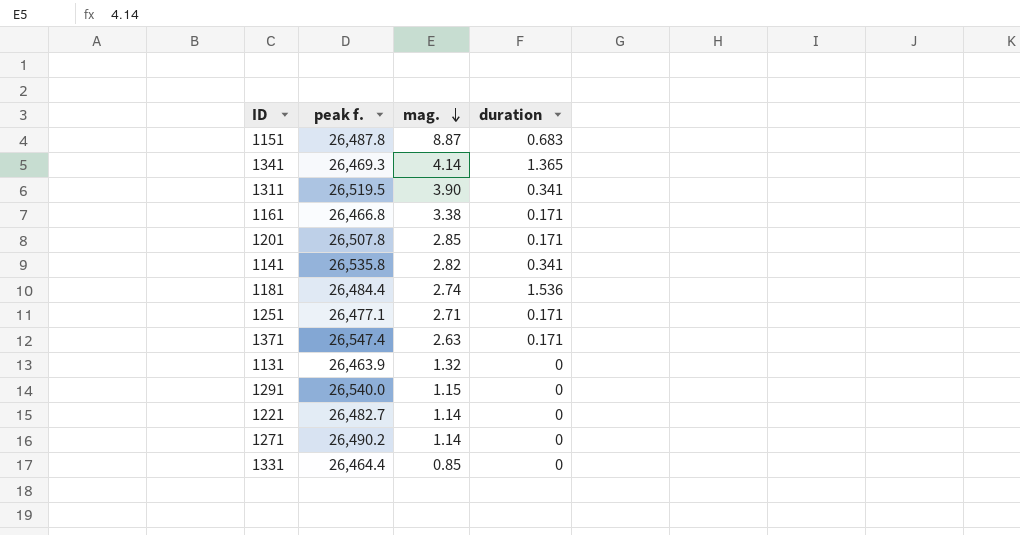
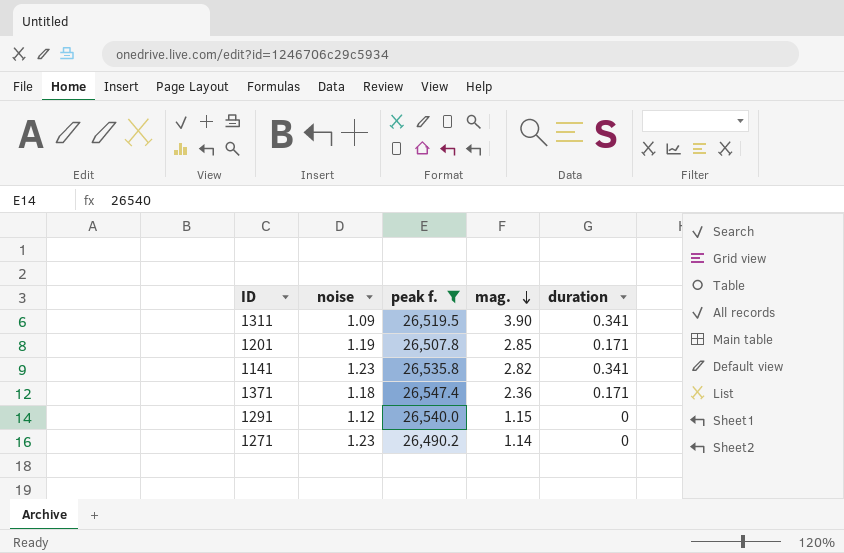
filter: none -> peak f. >= 26,490.2
column noise | position: none -> 2
1371 | mag.: 2.63 -> 2.36

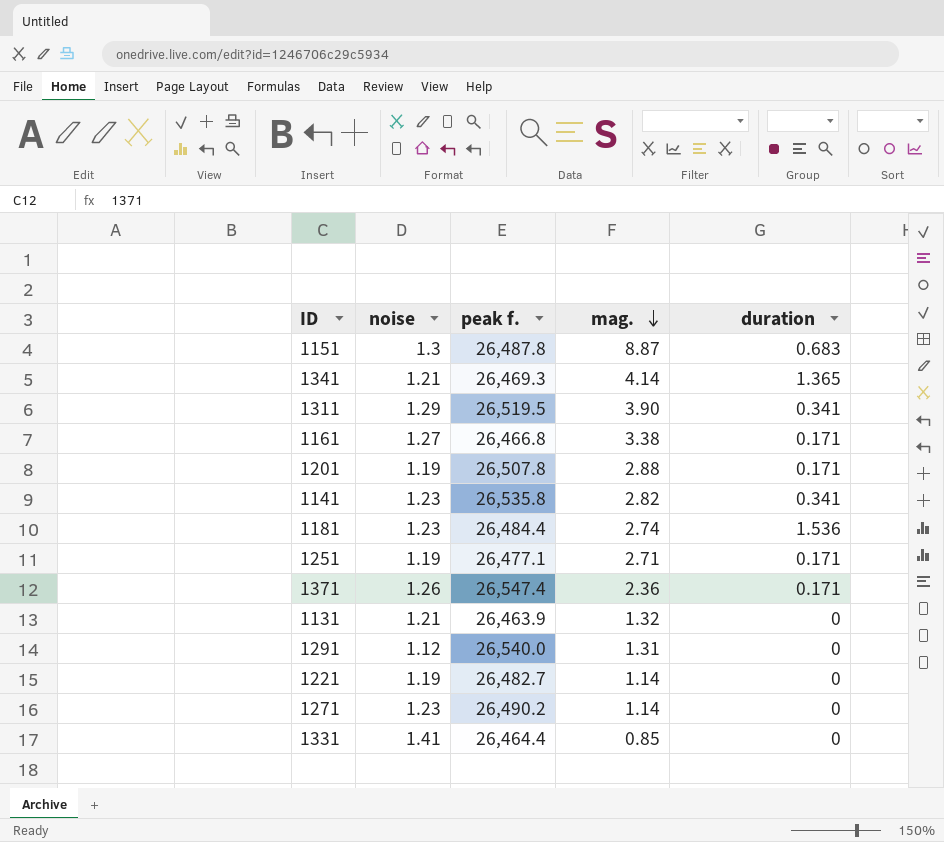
filter: peak f. >= 26,490.2 -> none
1311 | noise: 1.09 -> 1.29
1201 | mag.: 2.85 -> 2.88
1371 | noise: 1.18 -> 1.26
1291 | mag.: 1.15 -> 1.31

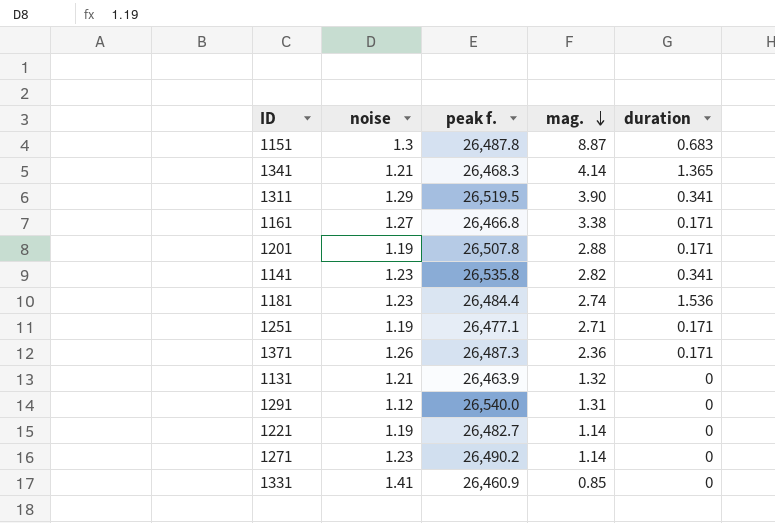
1341 | peak f.: 26,469.3 -> 26,468.3
1371 | peak f.: 26,547.4 -> 26,487.3
1331 | peak f.: 26,464.4 -> 26,460.9

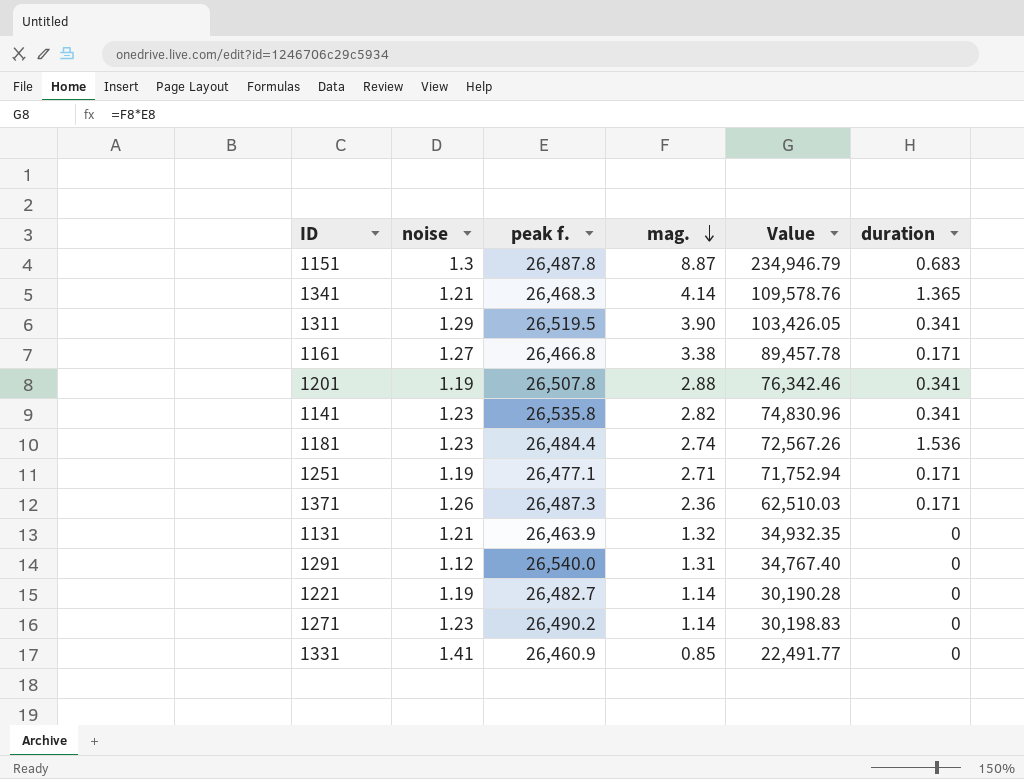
column Value | formula: none -> [peak f.] * [mag.]
1201 | duration: 0.171 -> 0.341

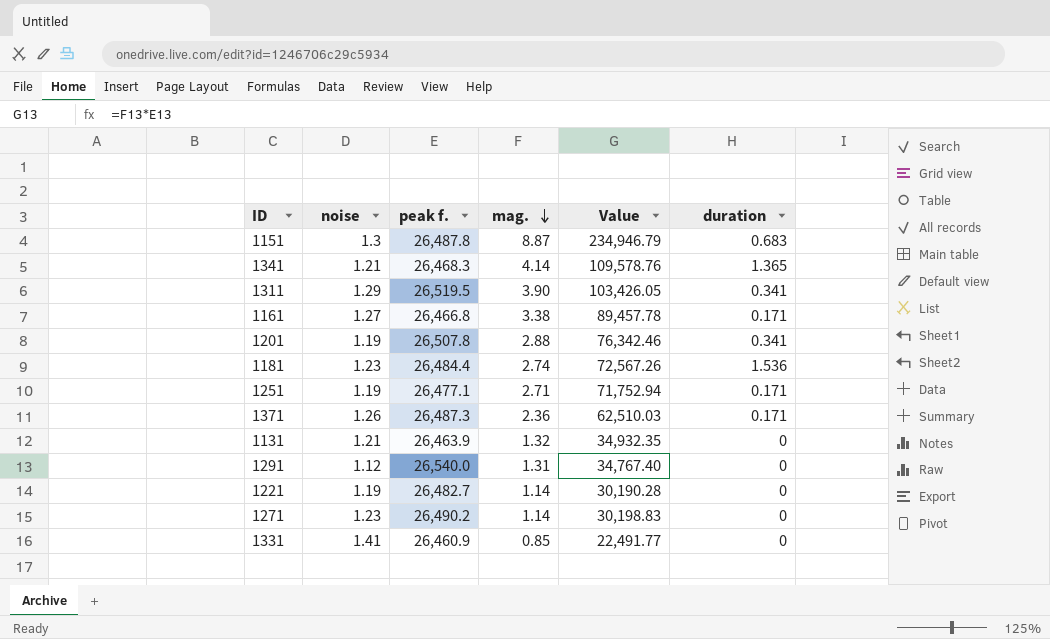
row 1141: 1.23 | 26,535.8 | 2.82 | 74,830.96 | 0.341 -> none

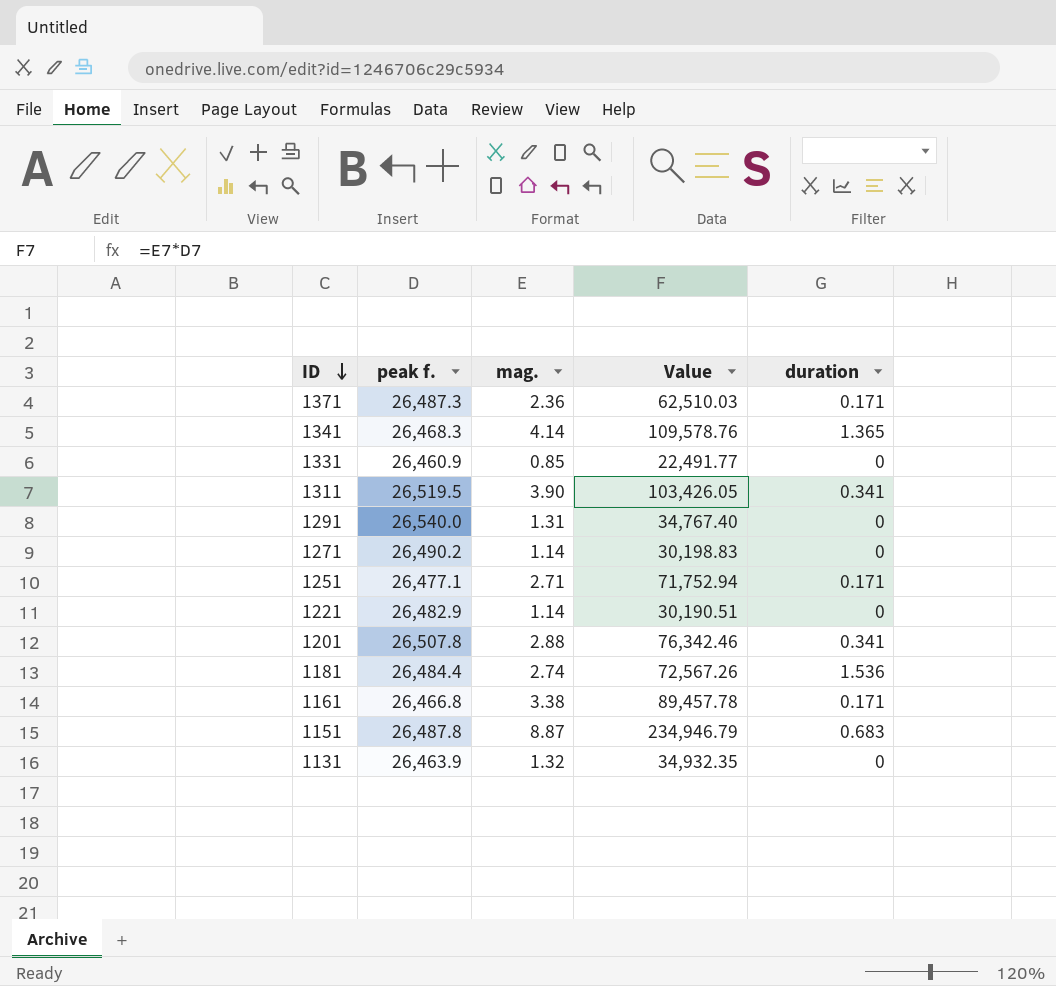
row order: mag. descending -> ID descending
column noise | position: 2 -> none
1221 | peak f.: 26,482.7 -> 26,482.9
1221 | Value: 30,190.28 -> 30,190.51

